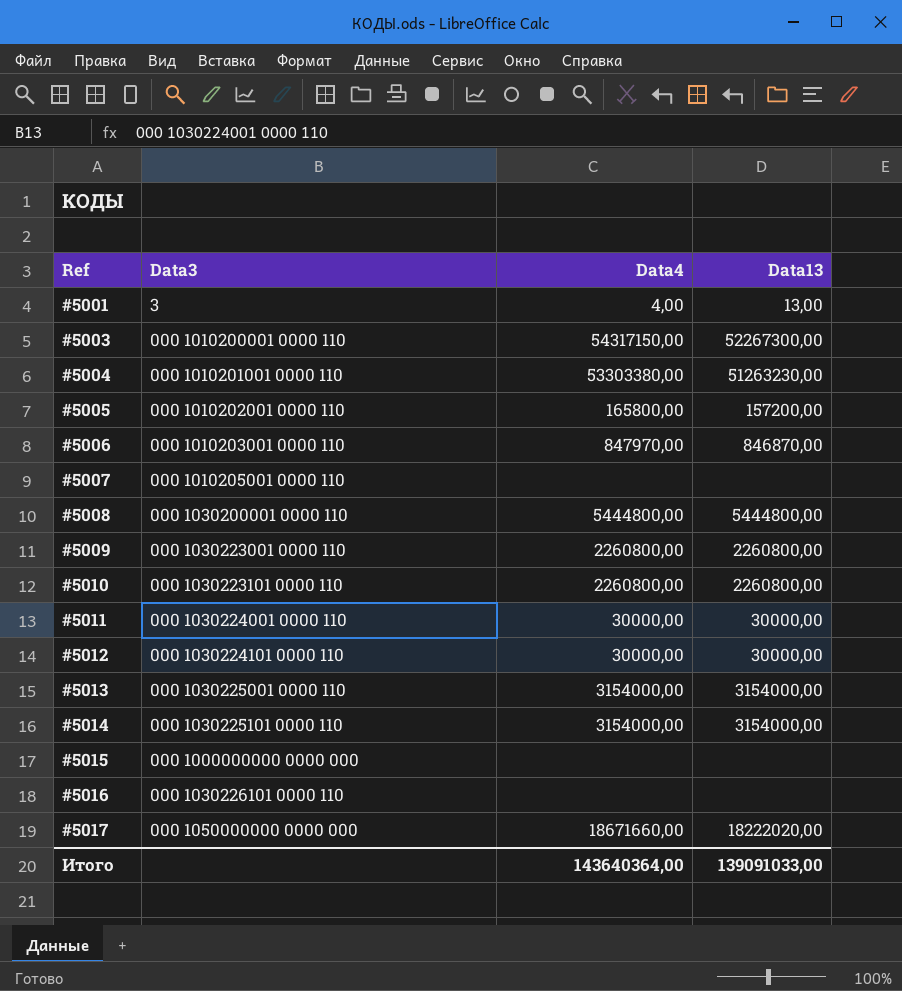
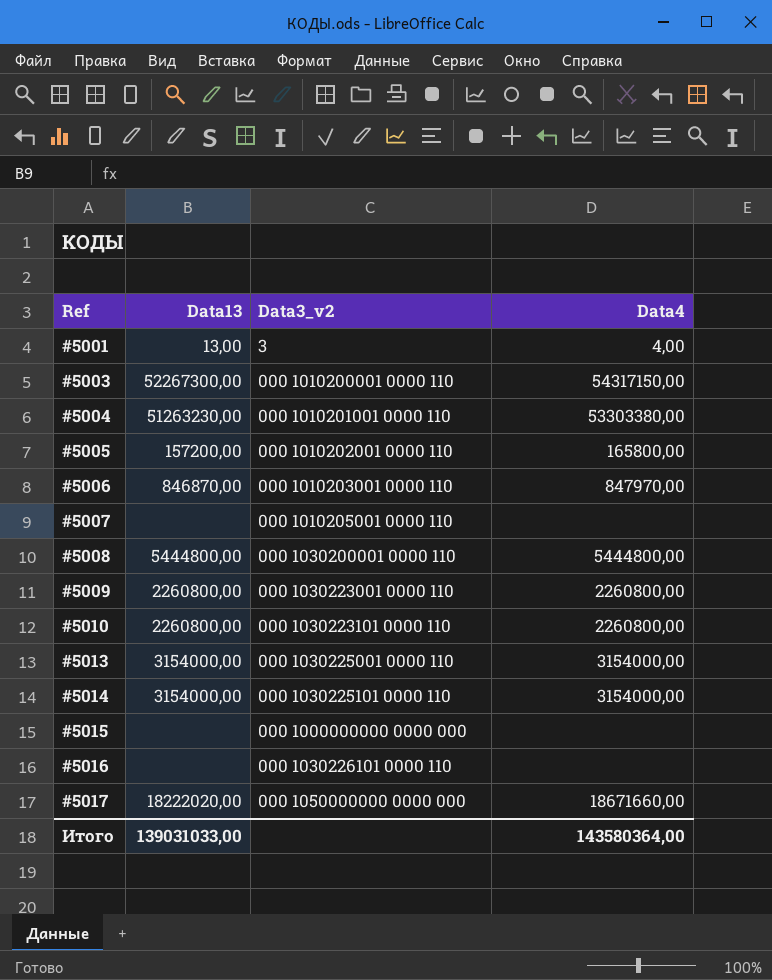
column Data13 | position: 4 -> 2
column name: Data3 -> Data3_v2
row #5011: 000 1030224001 0000 110 | 30000,00 | 30000,00 -> none
row #5012: 000 1030224101 0000 110 | 30000,00 | 30000,00 -> none
Итого | Data13: 139091033,00 -> 139031033,00
Итого | Data4: 143640364,00 -> 143580364,00

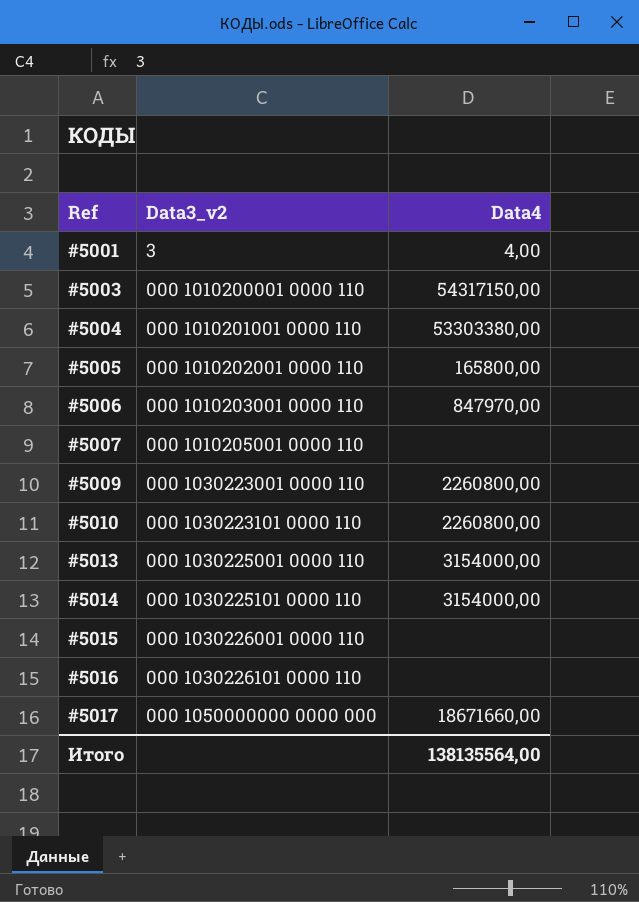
column Data13 | position: 2 -> none
row #5008: 5444800,00 | 000 1030200001 0000 110 | 5444800,00 -> none
#5015 | Data3_v2: 000 1000000000 0000 000 -> 000 1030226001 0000 110
Итого | Data4: 143580364,00 -> 138135564,00

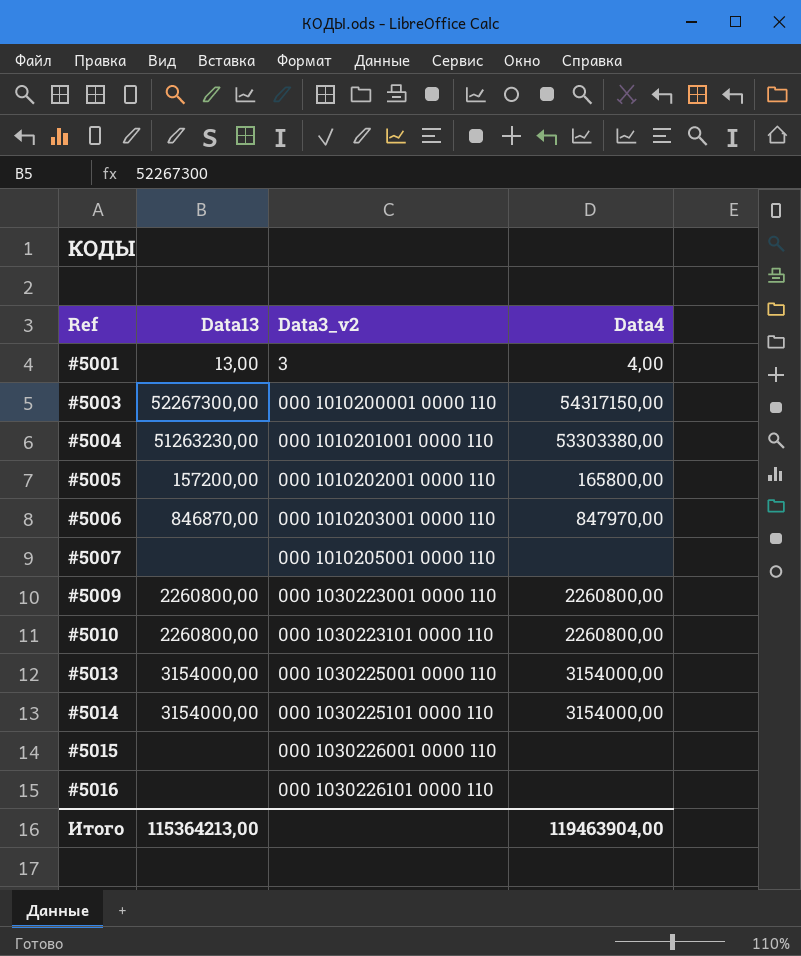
column Data13 | position: none -> 2
row #5017: 000 1050000000 0000 000 | 18671660,00 -> none
Итого | Data4: 138135564,00 -> 119463904,00

